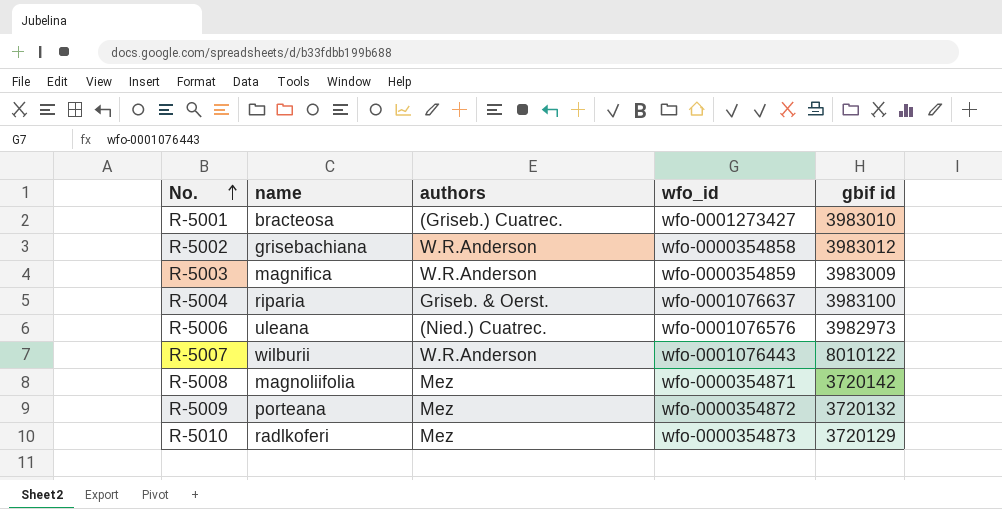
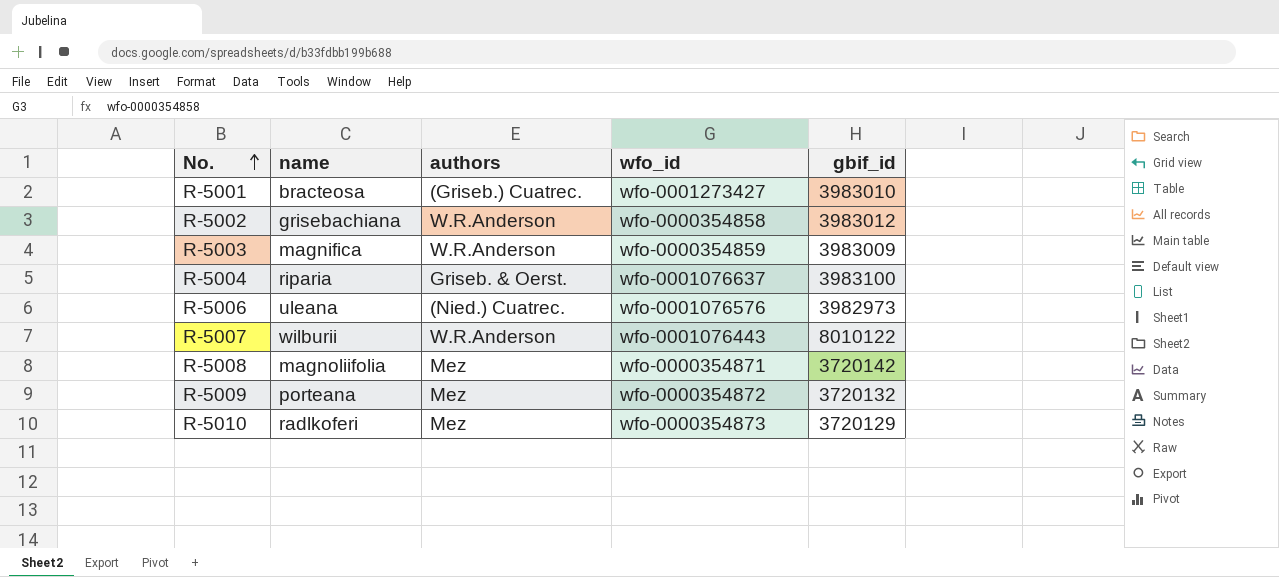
column name: gbif id -> gbif_id

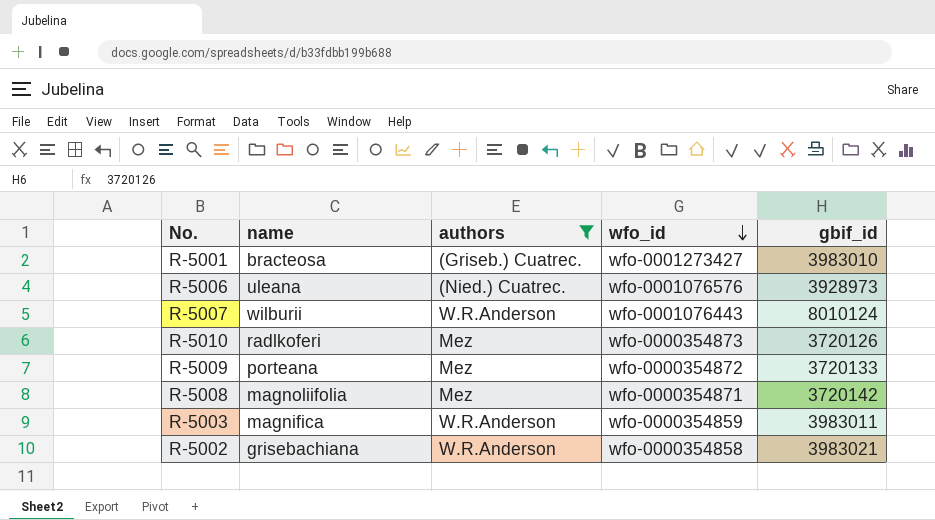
filter: none -> authors != Griseb. & Oerst.
row order: No. ascending -> wfo_id descending
R-5006 | gbif_id: 3982973 -> 3928973
R-5007 | gbif_id: 8010122 -> 8010124
R-5010 | gbif_id: 3720129 -> 3720126
R-5009 | gbif_id: 3720132 -> 3720133
R-5003 | gbif_id: 3983009 -> 3983011
R-5002 | gbif_id: 3983012 -> 3983021

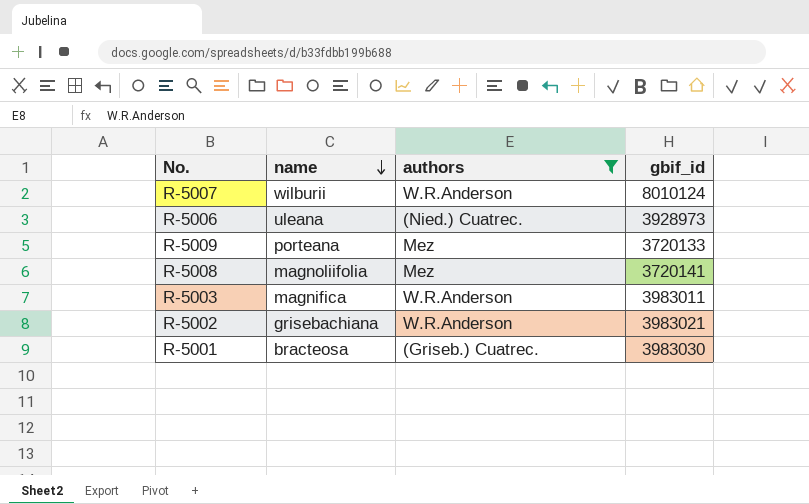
row order: wfo_id descending -> name descending
column wfo_id | position: 4 -> none
row R-5010: radlkoferi | Mez | wfo-0000354873 | 3720126 -> none
R-5008 | gbif_id: 3720142 -> 3720141
R-5001 | gbif_id: 3983010 -> 3983030

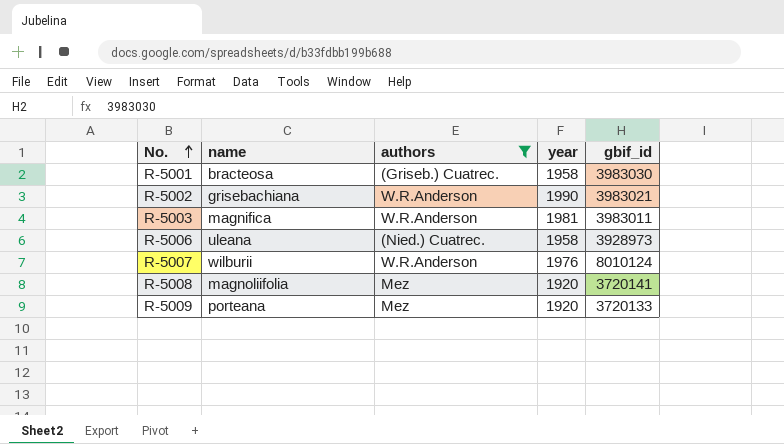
row order: name descending -> No. ascending
column year | position: none -> 4

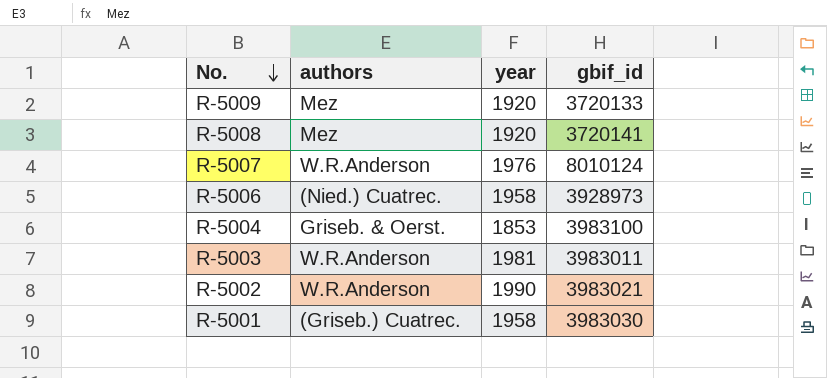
filter: authors != Griseb. & Oerst. -> none
row order: No. ascending -> No. descending
column name | position: 2 -> none

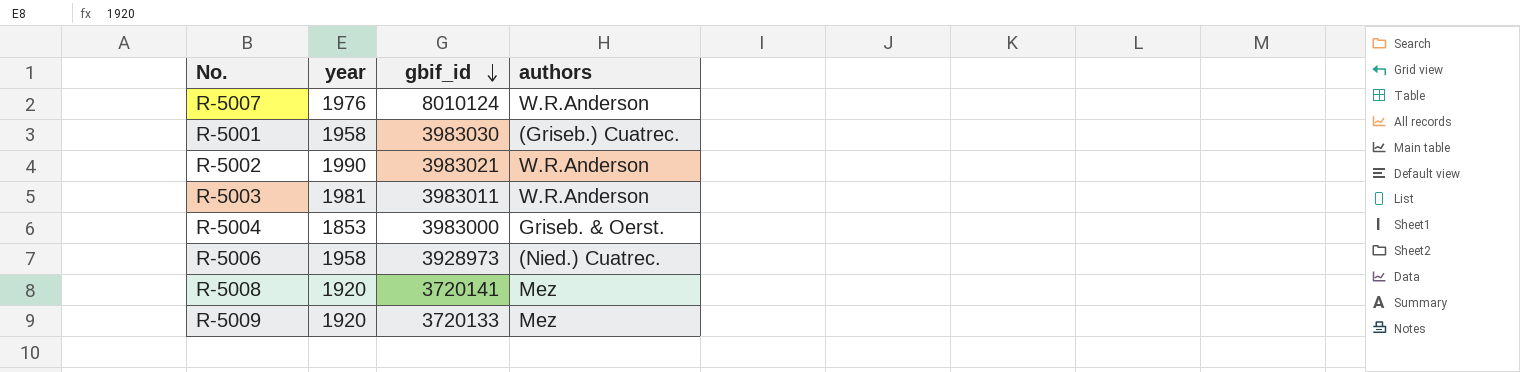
row order: No. descending -> gbif_id descending
column authors | position: 2 -> 4
R-5004 | gbif_id: 3983100 -> 3983000

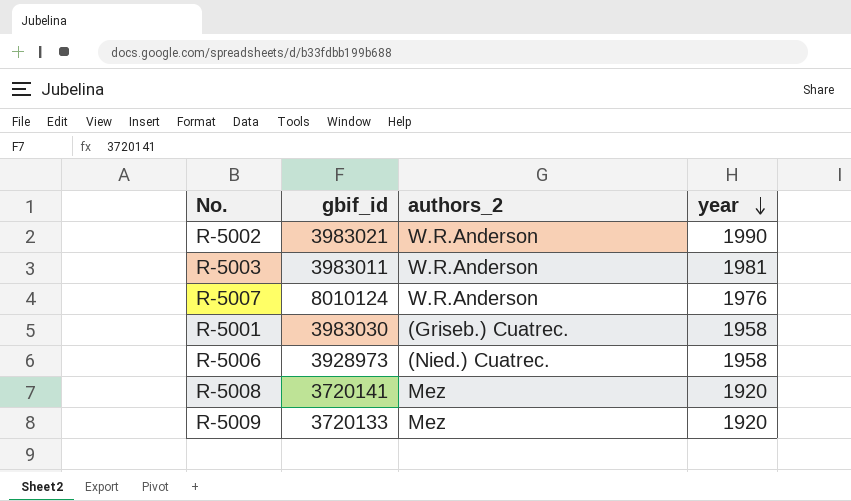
row order: gbif_id descending -> year descending
column name: authors -> authors_2
column year | position: 2 -> 4
row R-5004: 1853 | 3983000 | Griseb. & Oerst. -> none

